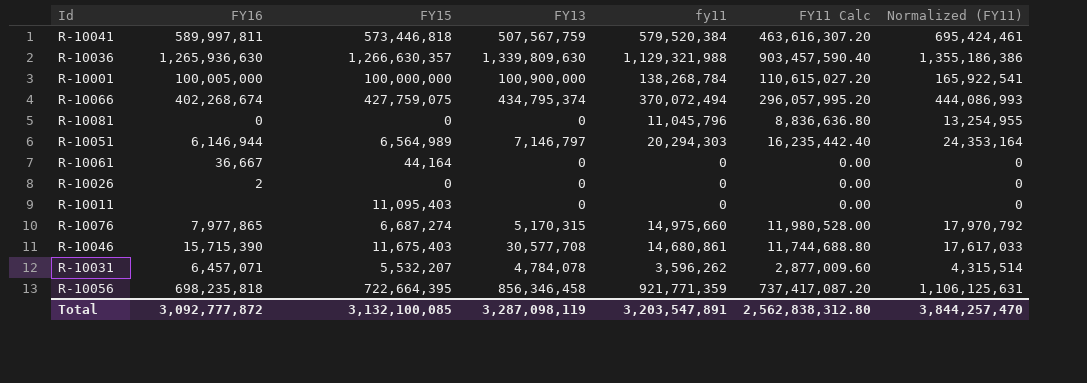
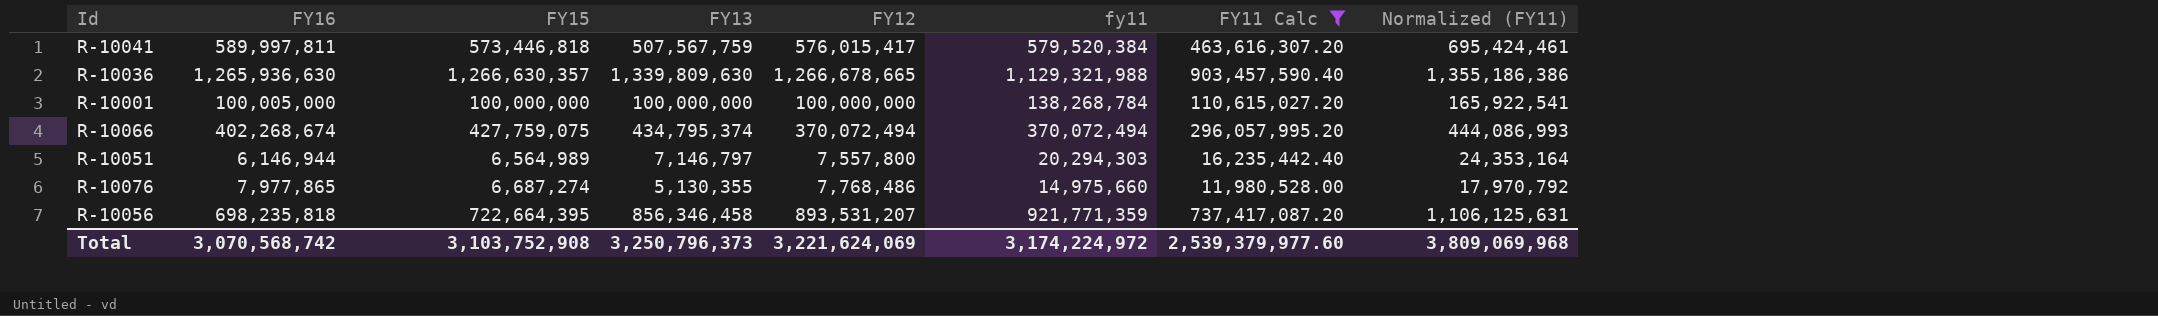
filter: none -> FY11 Calc >= 11,980,528.00
column FY12 | position: none -> 5
R-10001 | FY13: 100,900,000 -> 100,000,000
R-10076 | FY13: 5,170,315 -> 5,130,355
Total | FY16: 3,092,777,872 -> 3,070,568,742
Total | FY15: 3,132,100,085 -> 3,103,752,908
Total | FY13: 3,287,098,119 -> 3,250,796,373
Total | fy11: 3,203,547,891 -> 3,174,224,972
Total | FY11 Calc: 2,562,838,312.80 -> 2,539,379,977.60
Total | Normalized (FY11): 3,844,257,470 -> 3,809,069,968

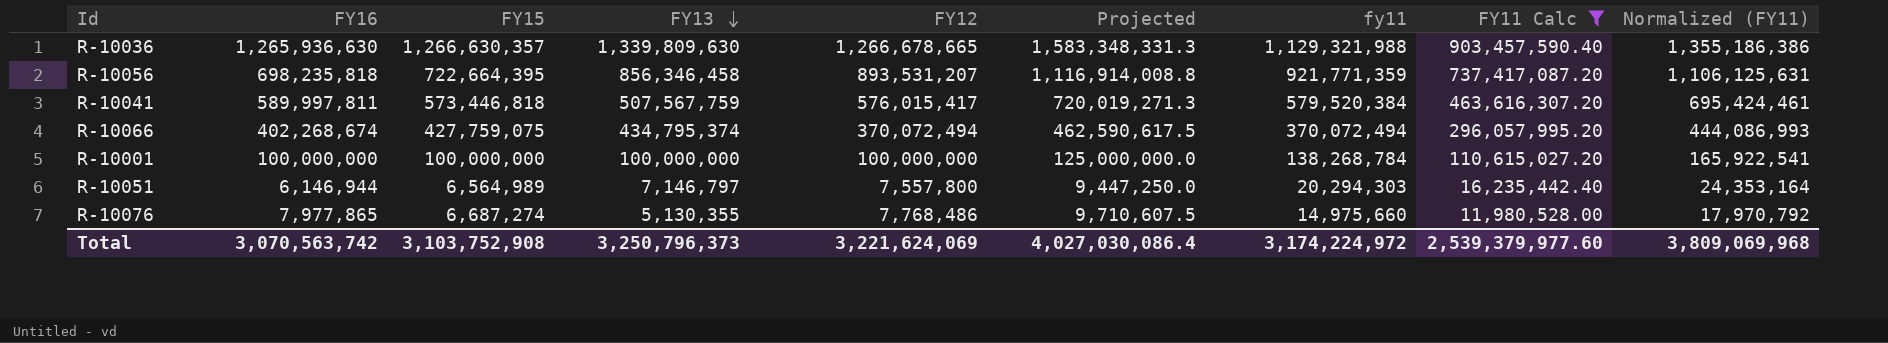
row order: none -> FY13 descending
column Projected | formula: none -> [FY12] * 1.25
R-10001 | FY16: 100,005,000 -> 100,000,000
Total | FY16: 3,070,568,742 -> 3,070,563,742

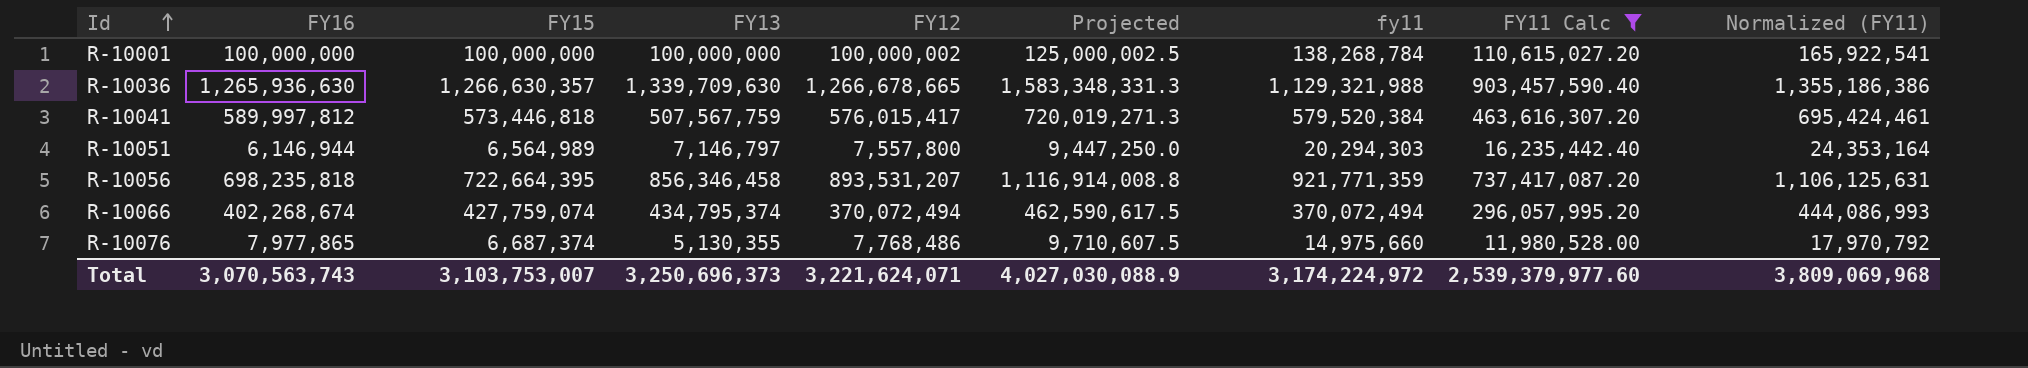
row order: FY13 descending -> Id ascending
R-10001 | FY12: 100,000,000 -> 100,000,002
R-10001 | Projected: 125,000,000.0 -> 125,000,002.5
R-10036 | FY13: 1,339,809,630 -> 1,339,709,630
R-10041 | FY16: 589,997,811 -> 589,997,812
R-10066 | FY15: 427,759,075 -> 427,759,074
R-10076 | FY15: 6,687,274 -> 6,687,374
Total | FY16: 3,070,563,742 -> 3,070,563,743
Total | FY15: 3,103,752,908 -> 3,103,753,007
Total | FY13: 3,250,796,373 -> 3,250,696,373
Total | FY12: 3,221,624,069 -> 3,221,624,071
Total | Projected: 4,027,030,086.4 -> 4,027,030,088.9

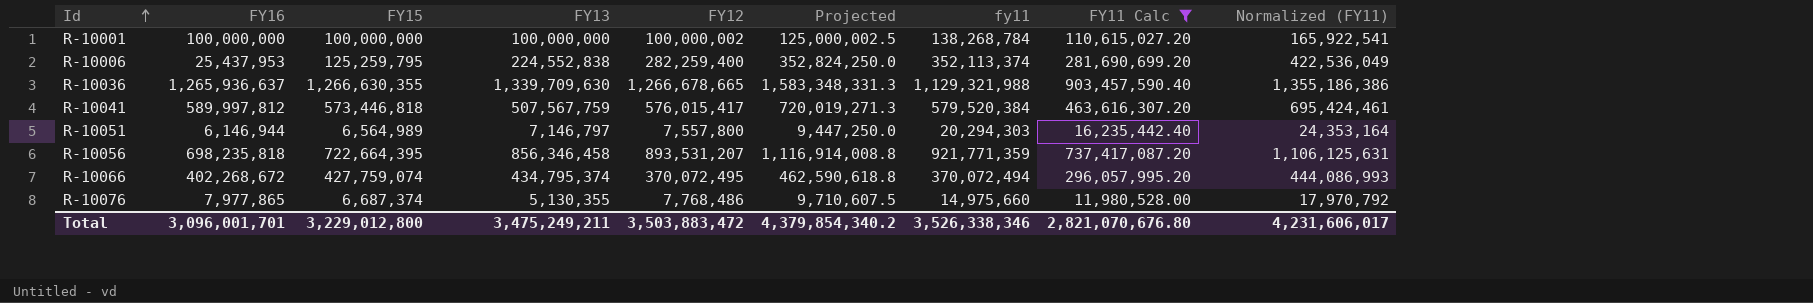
row R-10006: none -> 25,437,953 | 125,259,795 | 224,552,838 | 282,259,400 | 352,824,250.0 | 352,113,374 | 281,690,699.20 | 422,536,049
R-10036 | FY16: 1,265,936,630 -> 1,265,936,637
R-10036 | FY15: 1,266,630,357 -> 1,266,630,355
R-10066 | FY16: 402,268,674 -> 402,268,672
R-10066 | FY12: 370,072,494 -> 370,072,495
R-10066 | Projected: 462,590,617.5 -> 462,590,618.8
Total | FY16: 3,070,563,743 -> 3,096,001,701
Total | FY15: 3,103,753,007 -> 3,229,012,800
Total | FY13: 3,250,696,373 -> 3,475,249,211
Total | FY12: 3,221,624,071 -> 3,503,883,472
Total | Projected: 4,027,030,088.9 -> 4,379,854,340.2
Total | fy11: 3,174,224,972 -> 3,526,338,346
Total | FY11 Calc: 2,539,379,977.60 -> 2,821,070,676.80
Total | Normalized (FY11): 3,809,069,968 -> 4,231,606,017

